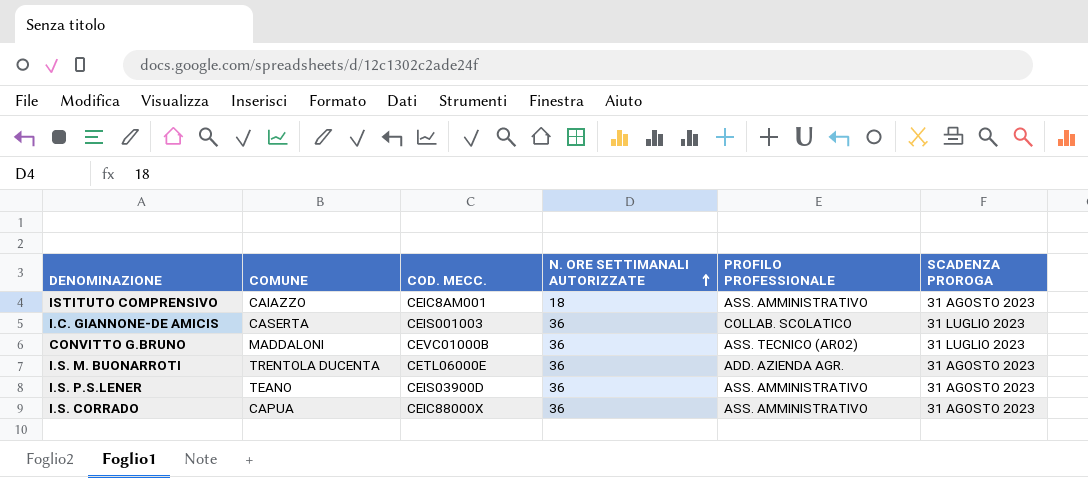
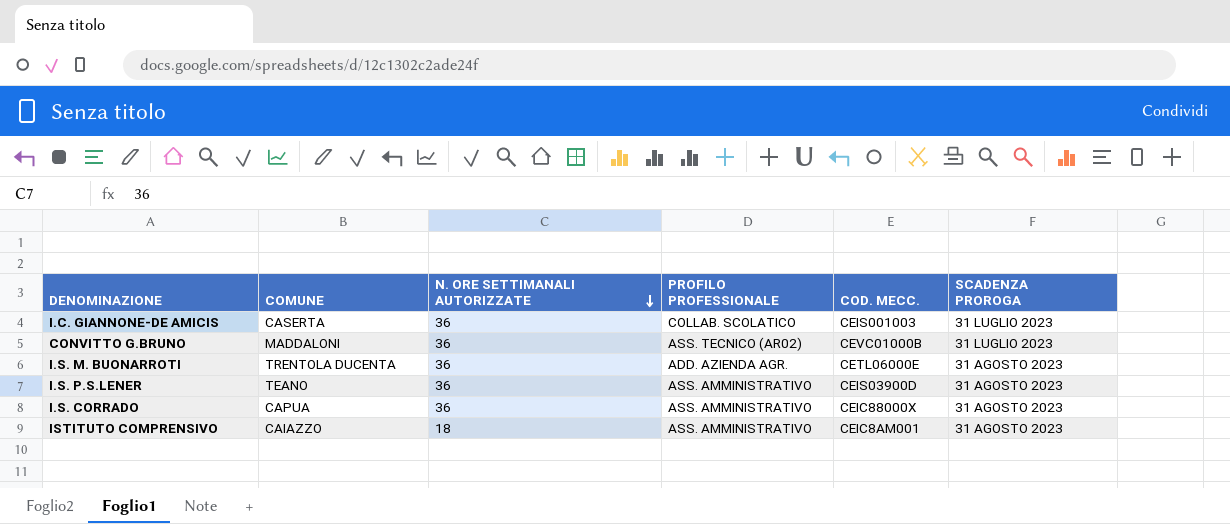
row order: N. ORE SETTIMANALI AUTORIZZATE ascending -> N. ORE SETTIMANALI AUTORIZZATE descending
column COD. MECC. | position: 3 -> 5

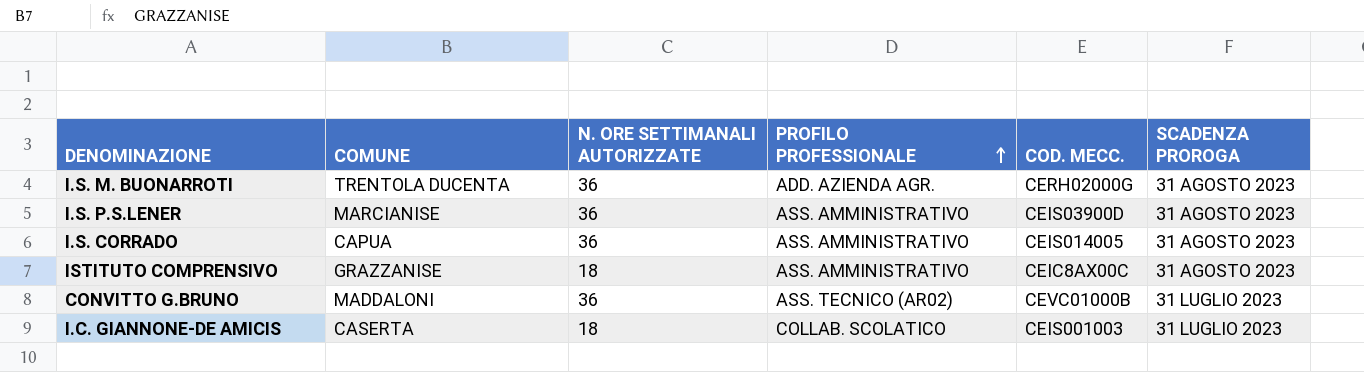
row order: N. ORE SETTIMANALI AUTORIZZATE descending -> PROFILO PROFESSIONALE ascending
I.S. M. BUONARROTI | COD. MECC.: CETL06000E -> CERH02000G
I.S. P.S.LENER | COMUNE: TEANO -> MARCIANISE
I.S. CORRADO | COD. MECC.: CEIC88000X -> CEIS014005
ISTITUTO COMPRENSIVO | COMUNE: CAIAZZO -> GRAZZANISE
ISTITUTO COMPRENSIVO | COD. MECC.: CEIC8AM001 -> CEIC8AX00C
I.C. GIANNONE-DE AMICIS | N. ORE SETTIMANALI AUTORIZZATE: 36 -> 18

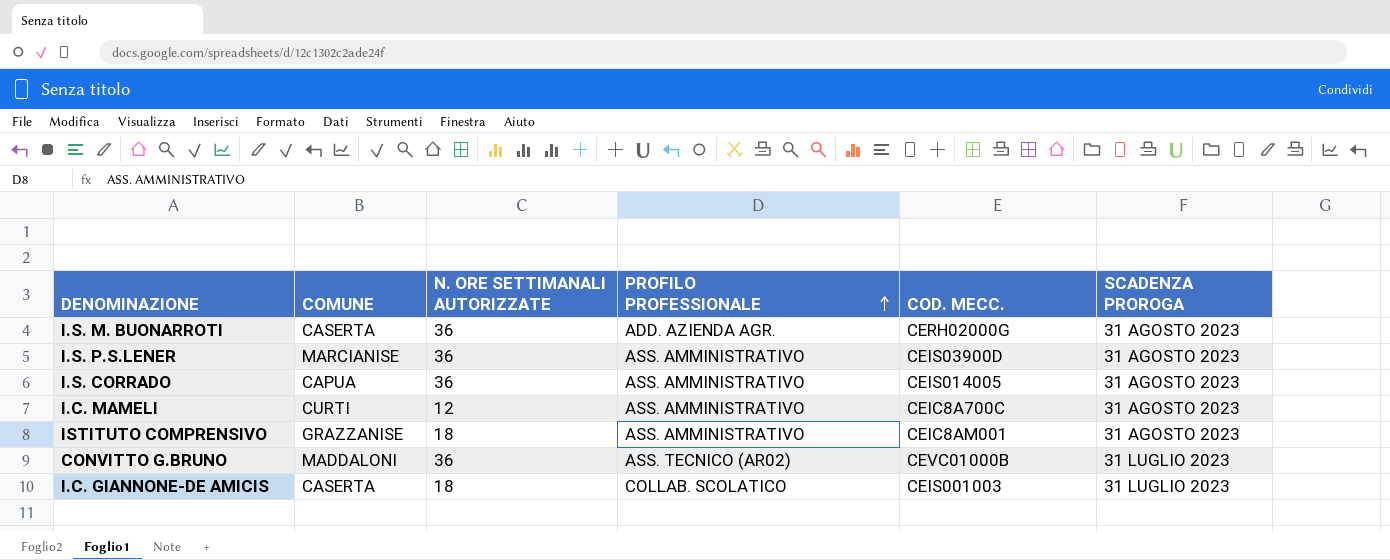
I.S. M. BUONARROTI | COMUNE: TRENTOLA DUCENTA -> CASERTA
row I.C. MAMELI: none -> CURTI | 12 | ASS. AMMINISTRATIVO | CEIC8A700C | 31 AGOSTO 2023
ISTITUTO COMPRENSIVO | COD. MECC.: CEIC8AX00C -> CEIC8AM001

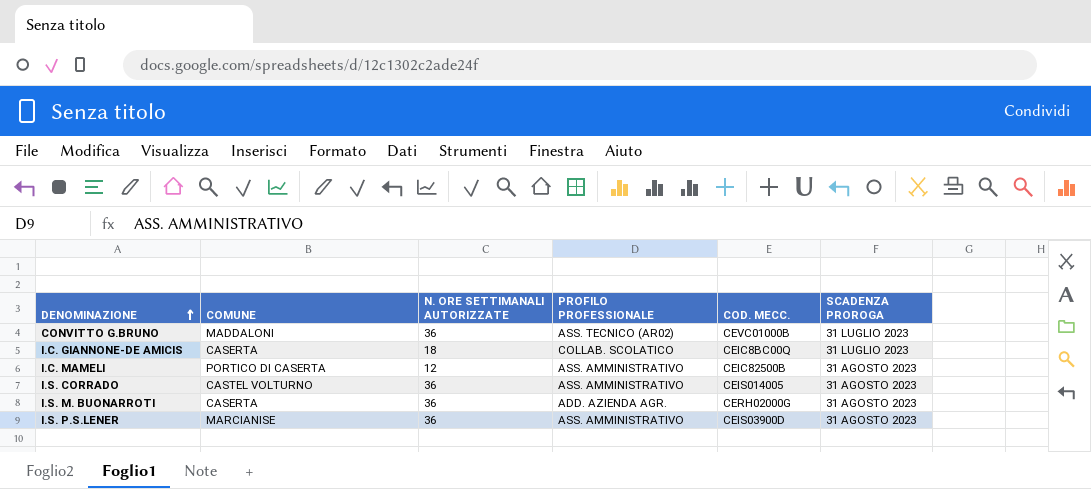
row order: PROFILO PROFESSIONALE ascending -> DENOMINAZIONE ascending
row ISTITUTO COMPRENSIVO: GRAZZANISE | 18 | ASS. AMMINISTRATIVO | CEIC8AM001 | 31 AGOSTO 2023 -> none
I.C. GIANNONE-DE AMICIS | COD. MECC.: CEIS001003 -> CEIC8BC00Q
I.C. MAMELI | COMUNE: CURTI -> PORTICO DI CASERTA
I.C. MAMELI | COD. MECC.: CEIC8A700C -> CEIC82500B
I.S. CORRADO | COMUNE: CAPUA -> CASTEL VOLTURNO

